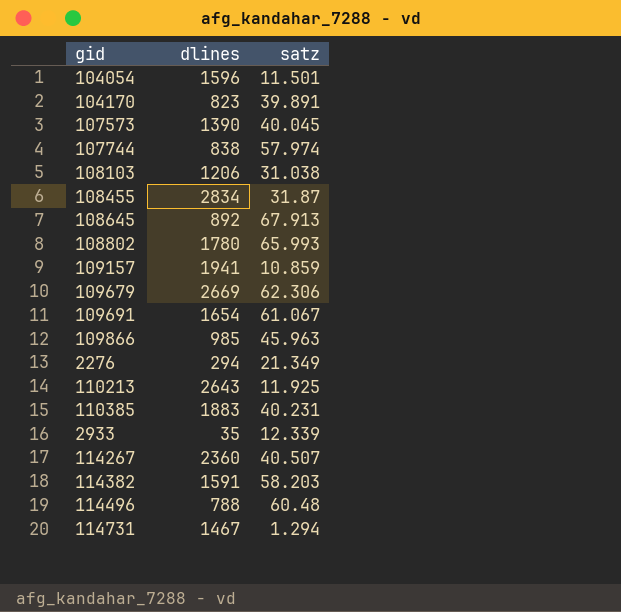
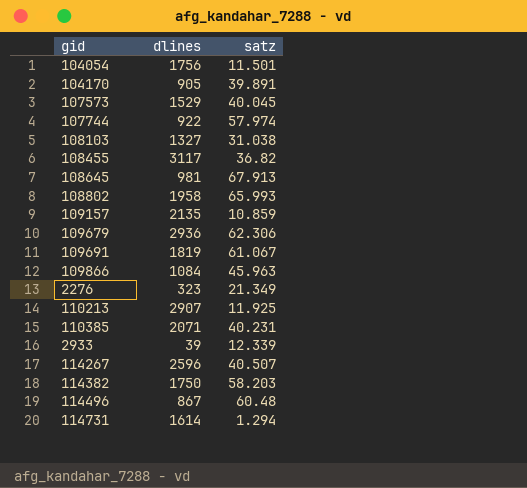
104054 | dlines: 1596 -> 1756
104170 | dlines: 823 -> 905
107573 | dlines: 1390 -> 1529
107744 | dlines: 838 -> 922
108103 | dlines: 1206 -> 1327
108455 | dlines: 2834 -> 3117
108455 | satz: 31.87 -> 36.82
108645 | dlines: 892 -> 981
108802 | dlines: 1780 -> 1958
109157 | dlines: 1941 -> 2135
109679 | dlines: 2669 -> 2936
109691 | dlines: 1654 -> 1819
109866 | dlines: 985 -> 1084
2276 | dlines: 294 -> 323
110213 | dlines: 2643 -> 2907
110385 | dlines: 1883 -> 2071
2933 | dlines: 35 -> 39
114267 | dlines: 2360 -> 2596
114382 | dlines: 1591 -> 1750
114496 | dlines: 788 -> 867
114731 | dlines: 1467 -> 1614

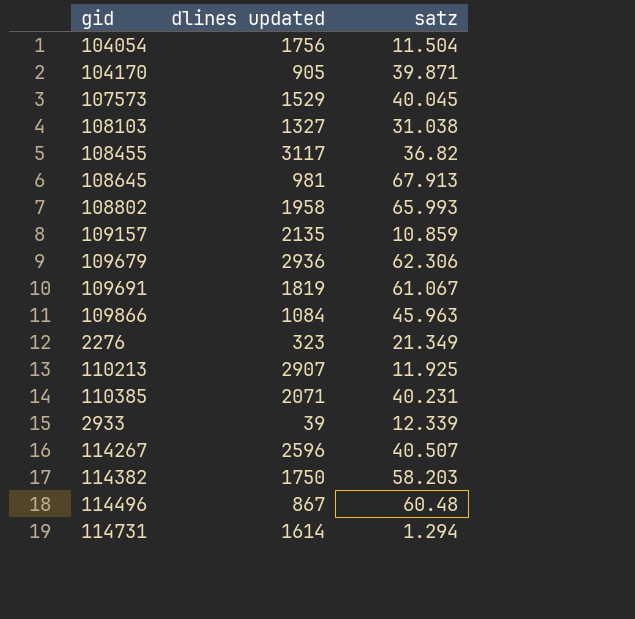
column name: dlines -> dlines updated
row 107744: 922 | 57.974 -> none
104054 | satz: 11.501 -> 11.504
104170 | satz: 39.891 -> 39.871

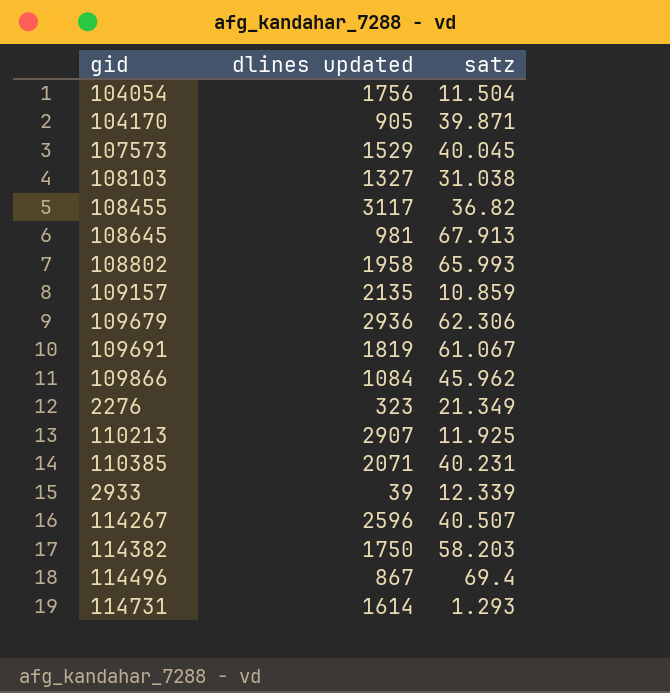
109866 | satz: 45.963 -> 45.962
114496 | satz: 60.48 -> 69.4
114731 | satz: 1.294 -> 1.293

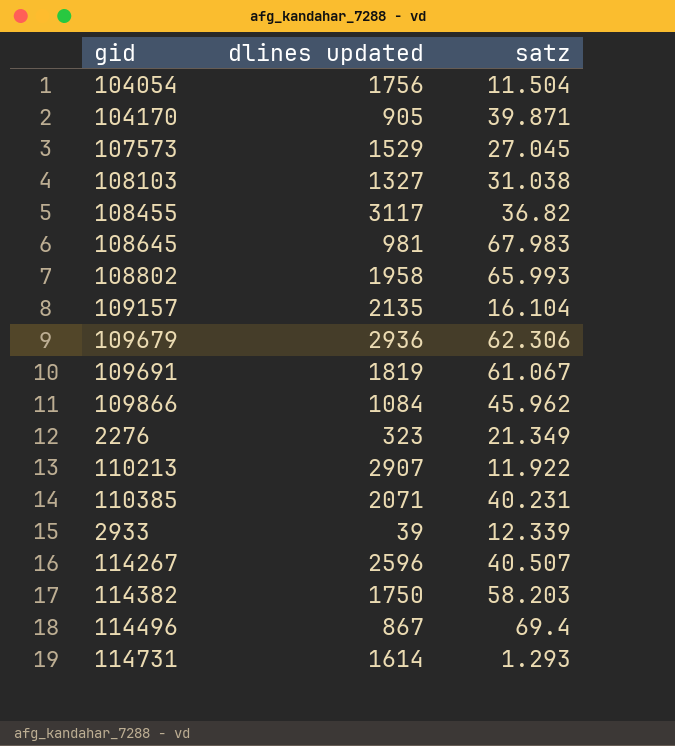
107573 | satz: 40.045 -> 27.045
108645 | satz: 67.913 -> 67.983
109157 | satz: 10.859 -> 16.104
110213 | satz: 11.925 -> 11.922

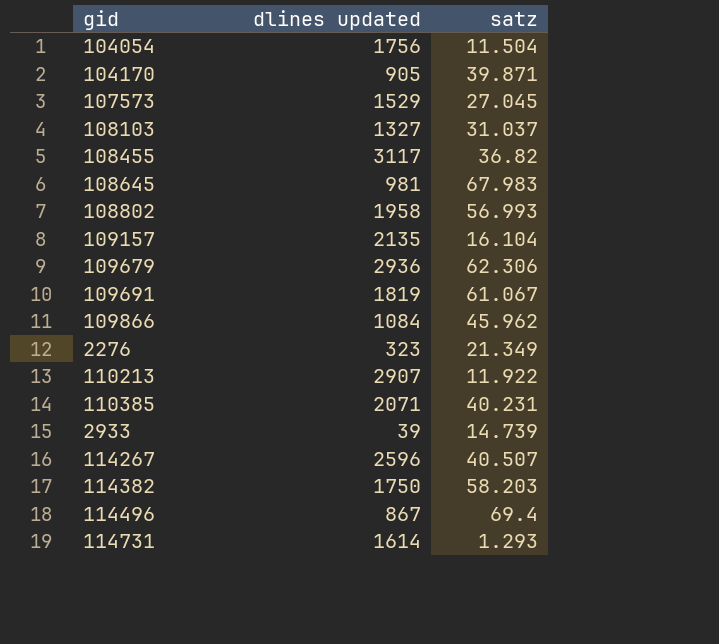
108103 | satz: 31.038 -> 31.037
108802 | satz: 65.993 -> 56.993
2933 | satz: 12.339 -> 14.739

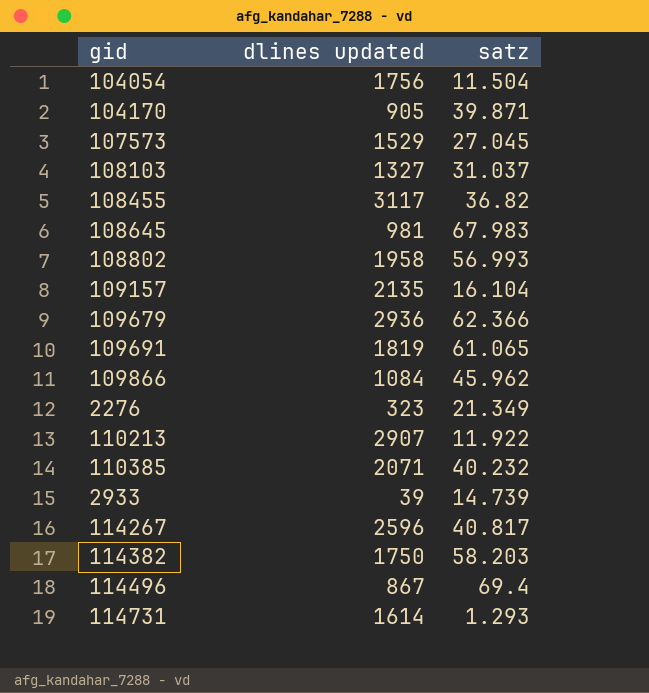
109679 | satz: 62.306 -> 62.366
109691 | satz: 61.067 -> 61.065
110385 | satz: 40.231 -> 40.232
114267 | satz: 40.507 -> 40.817

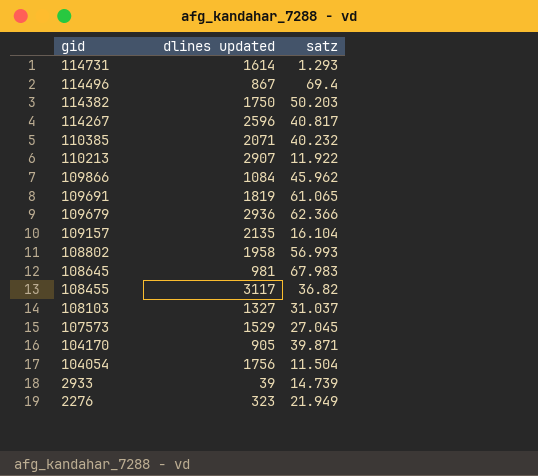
row order: none -> gid descending
114382 | satz: 58.203 -> 50.203
2276 | satz: 21.349 -> 21.949

